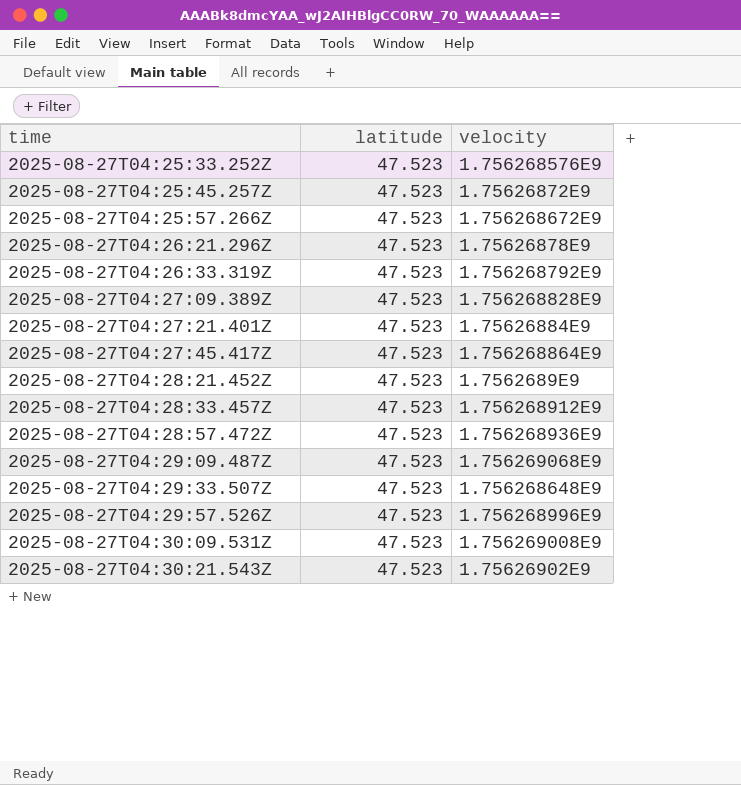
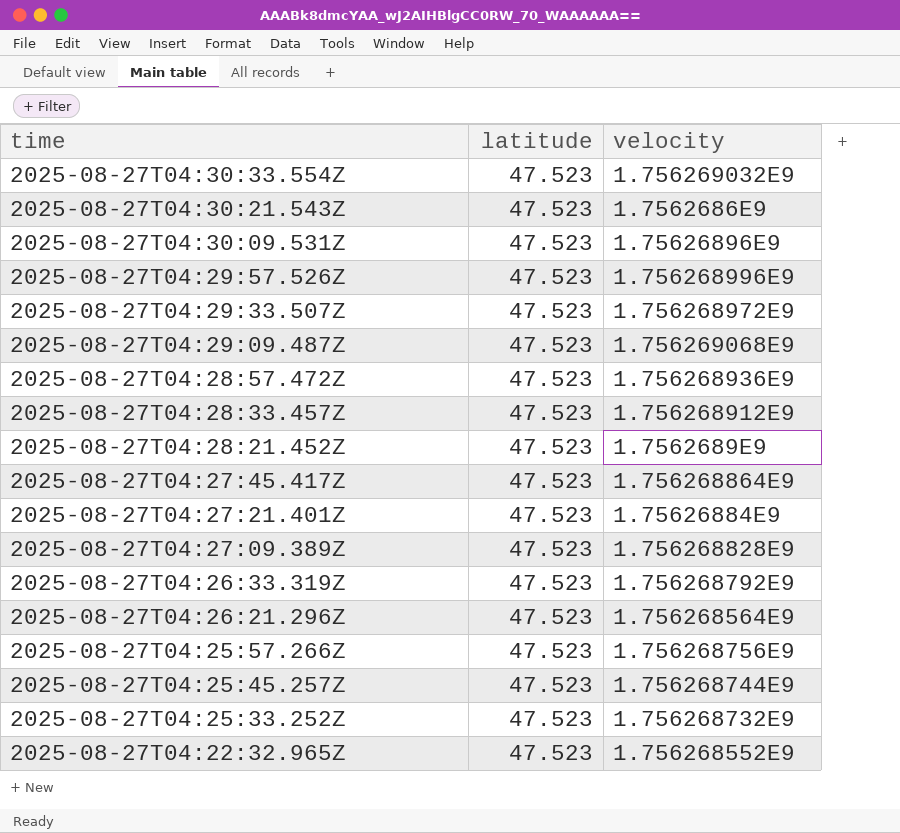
row order: time ascending -> time descending
row 2025-08-27T04:30:33.554Z: none -> 47.523 | 1.756269032E9
2025-08-27T04:30:21.543Z | velocity: 1.75626902E9 -> 1.7562686E9
2025-08-27T04:30:09.531Z | velocity: 1.756269008E9 -> 1.75626896E9
2025-08-27T04:29:33.507Z | velocity: 1.756268648E9 -> 1.756268972E9
2025-08-27T04:26:21.296Z | velocity: 1.75626878E9 -> 1.756268564E9
2025-08-27T04:25:57.266Z | velocity: 1.756268672E9 -> 1.756268756E9
2025-08-27T04:25:45.257Z | velocity: 1.75626872E9 -> 1.756268744E9
2025-08-27T04:25:33.252Z | velocity: 1.756268576E9 -> 1.756268732E9
row 2025-08-27T04:22:32.965Z: none -> 47.523 | 1.756268552E9

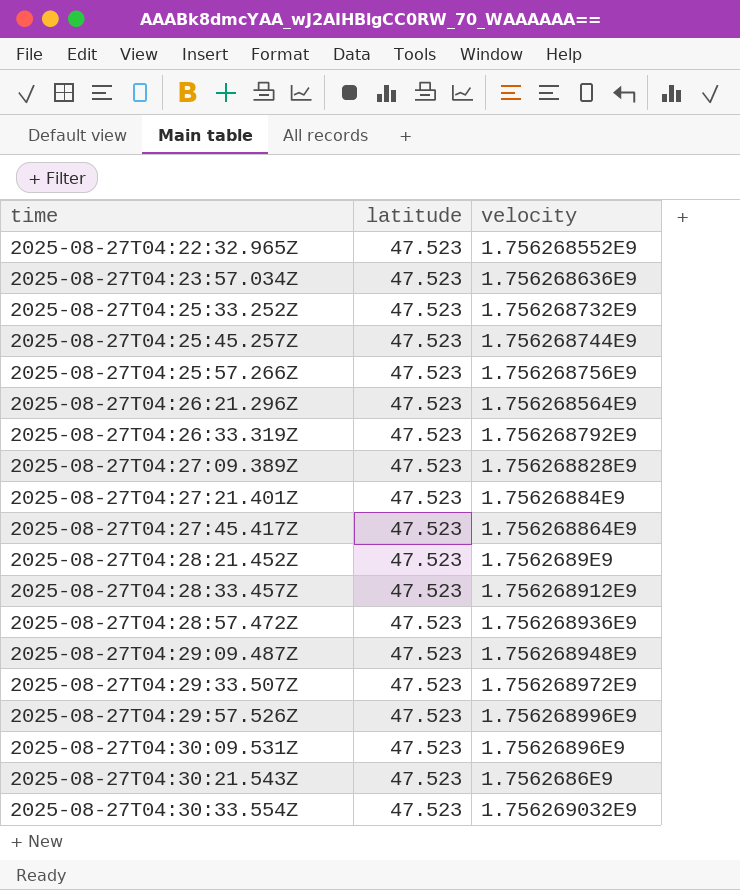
row order: time descending -> time ascending
row 2025-08-27T04:23:57.034Z: none -> 47.523 | 1.756268636E9
2025-08-27T04:29:09.487Z | velocity: 1.756269068E9 -> 1.756268948E9

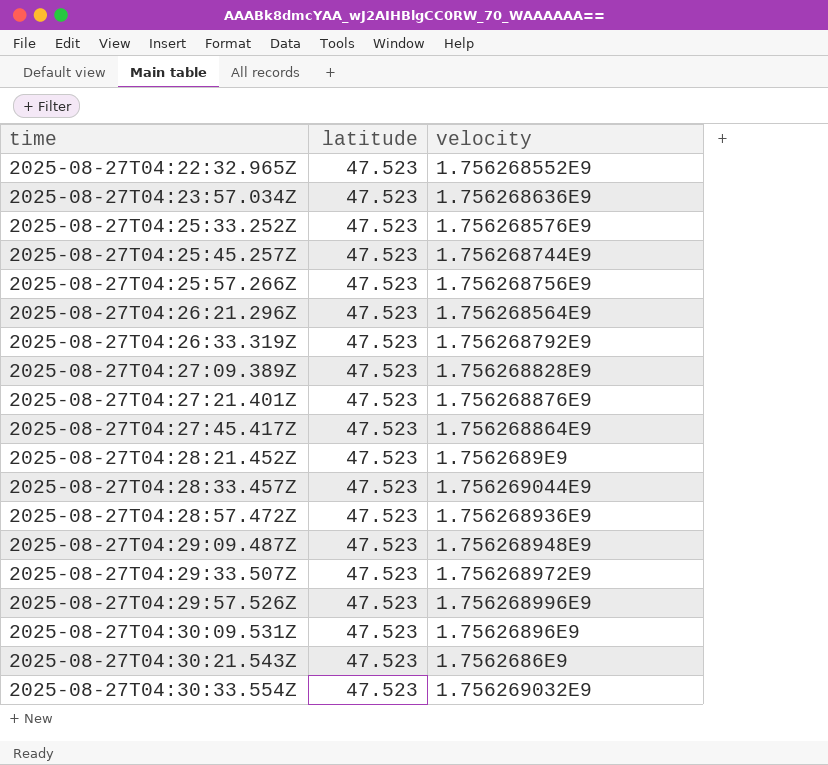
2025-08-27T04:25:33.252Z | velocity: 1.756268732E9 -> 1.756268576E9
2025-08-27T04:27:21.401Z | velocity: 1.75626884E9 -> 1.756268876E9
2025-08-27T04:28:33.457Z | velocity: 1.756268912E9 -> 1.756269044E9

